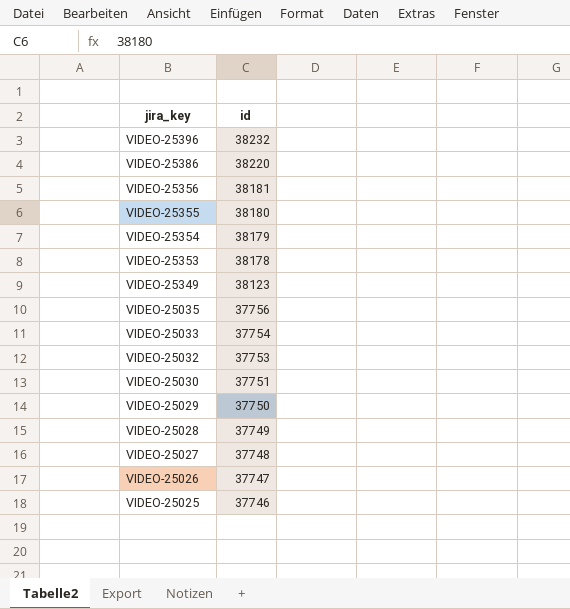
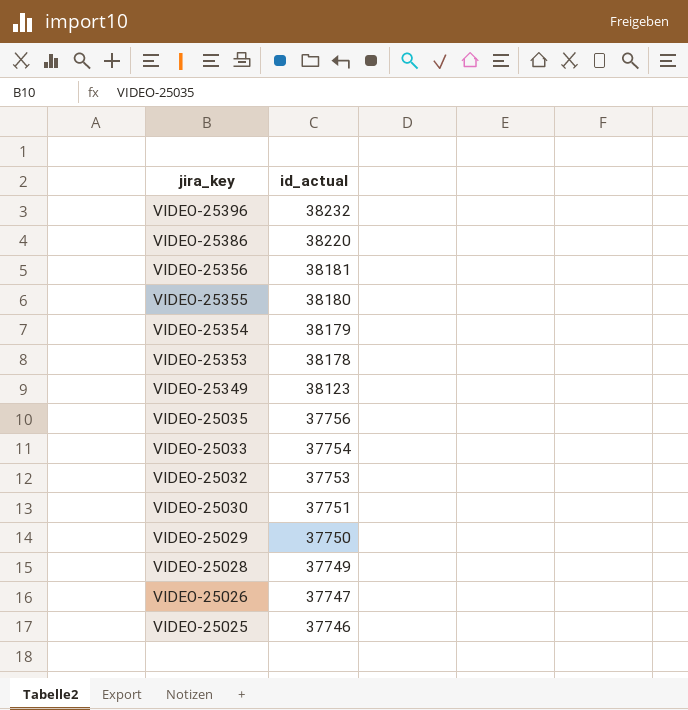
column name: id -> id_actual
row VIDEO-25027: 37748 -> none

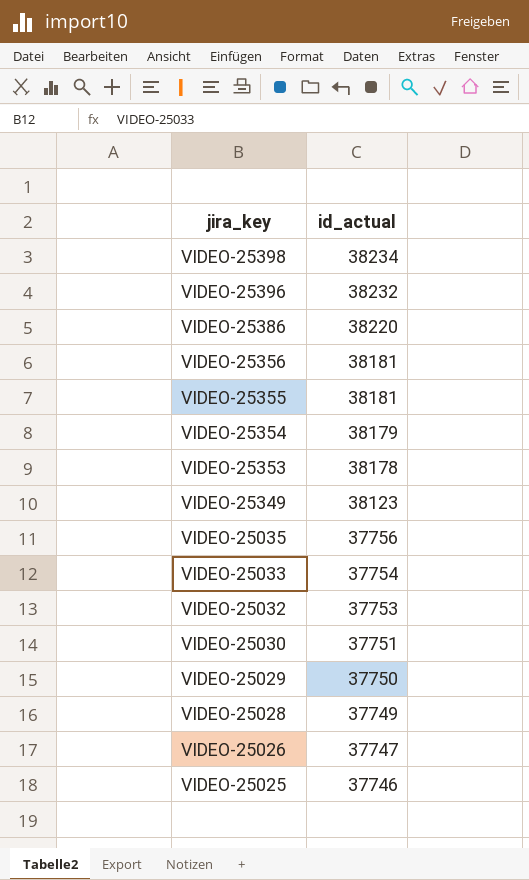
row VIDEO-25398: none -> 38234
VIDEO-25355 | id_actual: 38180 -> 38181

